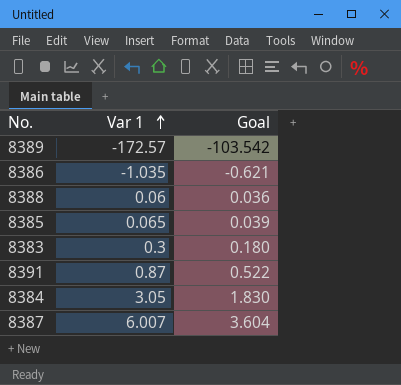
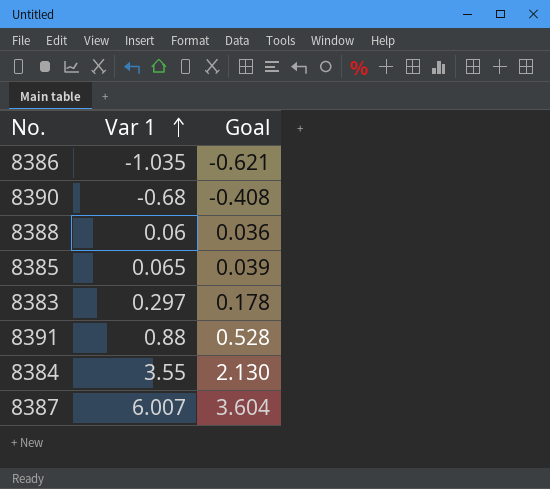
row 8389: -172.57 | -103.542 -> none
row 8390: none -> -0.68 | -0.408
8383 | Var 1: 0.3 -> 0.297
8383 | Goal: 0.180 -> 0.178
8391 | Var 1: 0.87 -> 0.88
8391 | Goal: 0.522 -> 0.528
8384 | Var 1: 3.05 -> 3.55
8384 | Goal: 1.830 -> 2.130

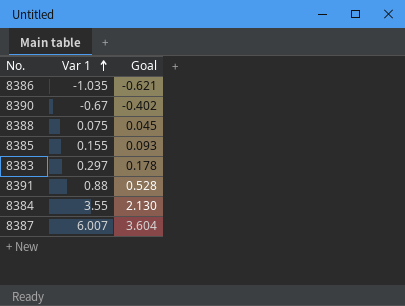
8390 | Var 1: -0.68 -> -0.67
8390 | Goal: -0.408 -> -0.402
8388 | Var 1: 0.06 -> 0.075
8388 | Goal: 0.036 -> 0.045
8385 | Var 1: 0.065 -> 0.155
8385 | Goal: 0.039 -> 0.093

